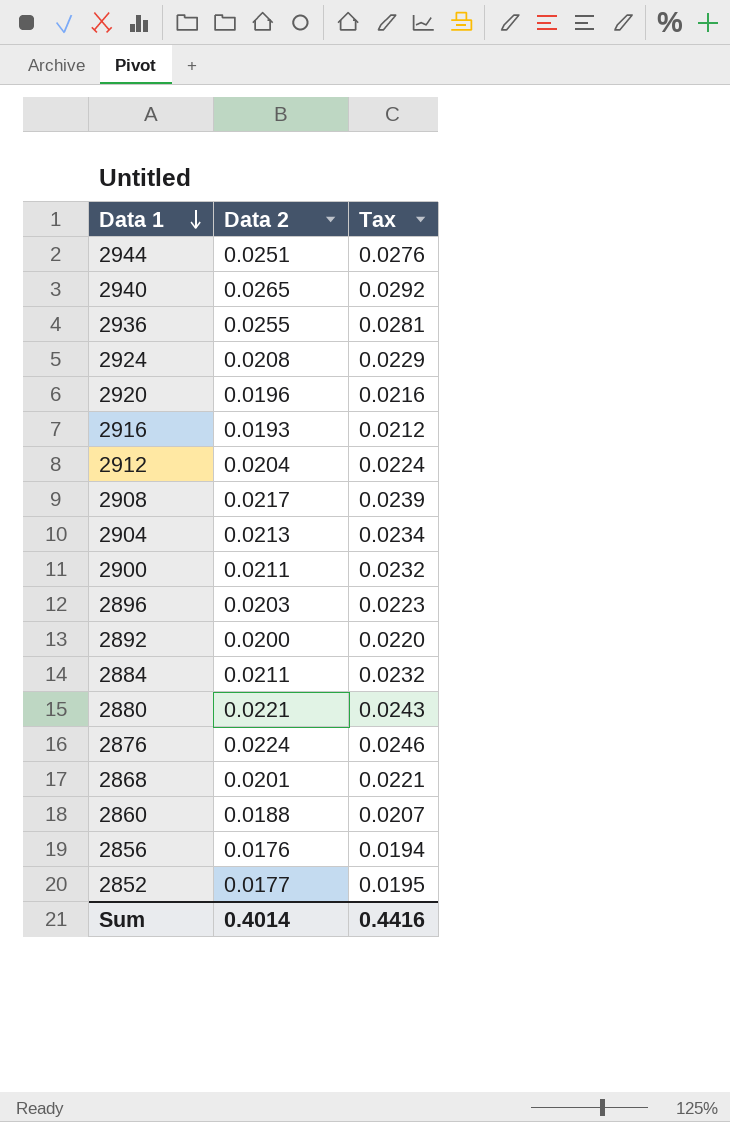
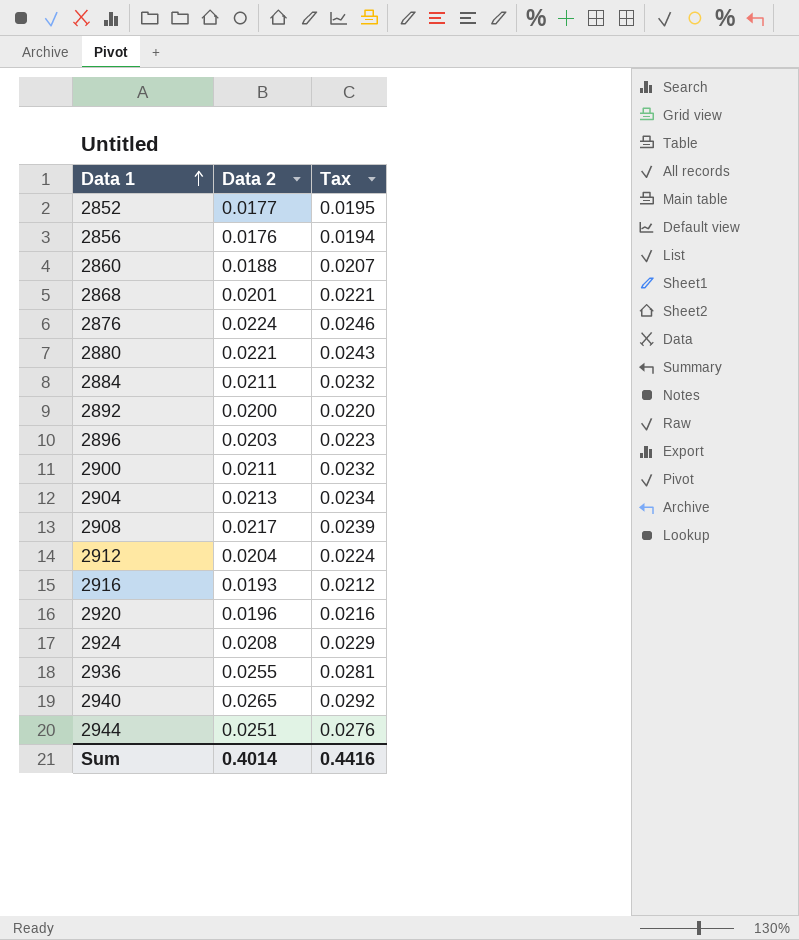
row order: Data 1 descending -> Data 1 ascending

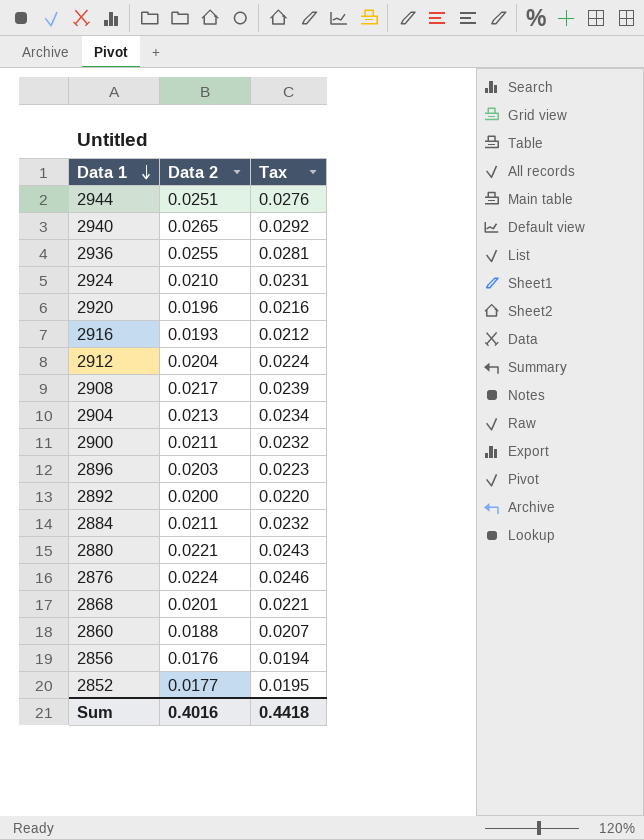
row order: Data 1 ascending -> Data 1 descending
2924 | Data 2: 0.0208 -> 0.0210
2924 | Tax: 0.0229 -> 0.0231
Sum | Data 2: 0.4014 -> 0.4016
Sum | Tax: 0.4416 -> 0.4418

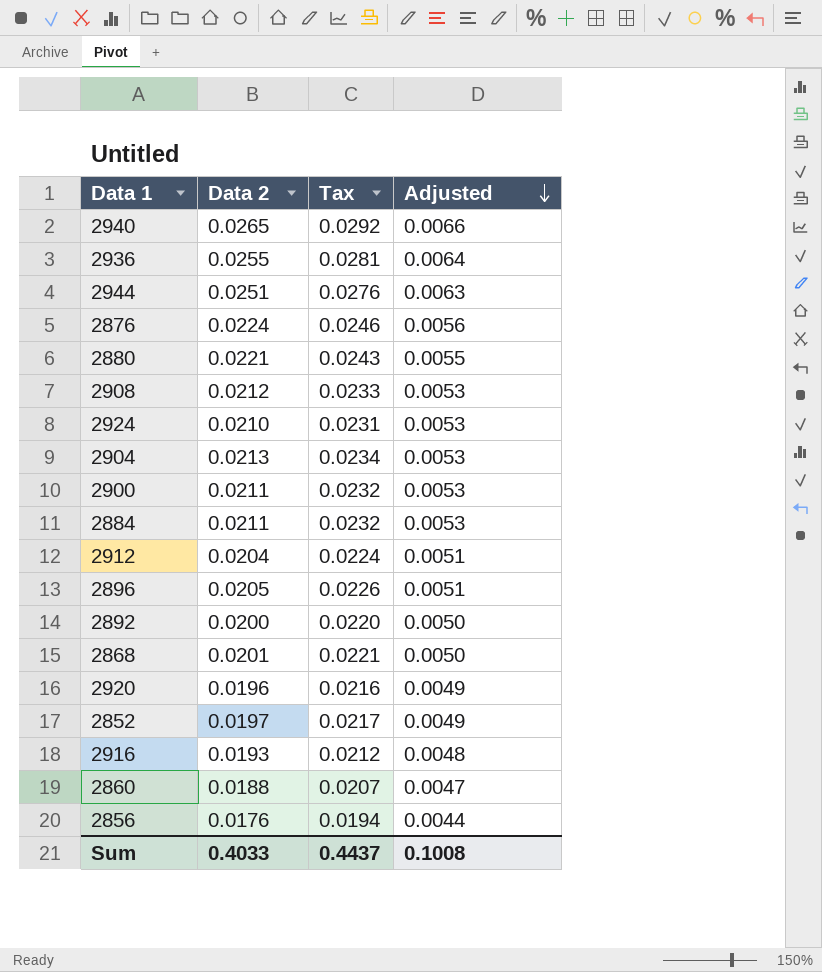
row order: Data 1 descending -> Adjusted descending
column Adjusted | formula: none -> [Data 2] * 0.25
2908 | Data 2: 0.0217 -> 0.0212
2908 | Tax: 0.0239 -> 0.0233
2896 | Data 2: 0.0203 -> 0.0205
2896 | Tax: 0.0223 -> 0.0226
2852 | Data 2: 0.0177 -> 0.0197
2852 | Tax: 0.0195 -> 0.0217
Sum | Data 2: 0.4016 -> 0.4033
Sum | Tax: 0.4418 -> 0.4437

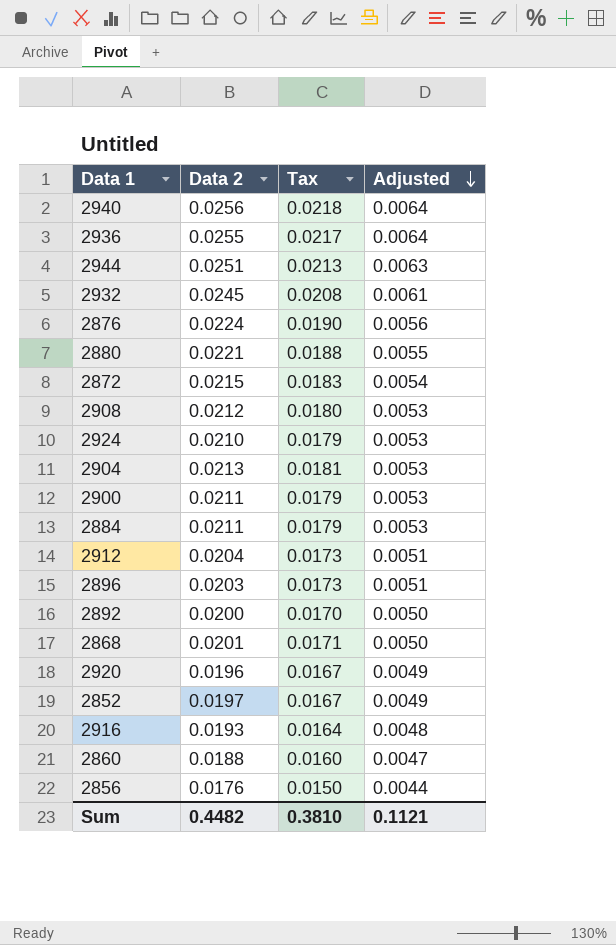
column Tax | formula: [Data 2] * 1.1 -> [Data 2] * 0.85
2940 | Data 2: 0.0265 -> 0.0256
2940 | Adjusted: 0.0066 -> 0.0064
row 2932: none -> 0.0245 | 0.0208 | 0.0061
row 2872: none -> 0.0215 | 0.0183 | 0.0054
2896 | Data 2: 0.0205 -> 0.0203
Sum | Data 2: 0.4033 -> 0.4482
Sum | Tax: 0.4437 -> 0.3810
Sum | Adjusted: 0.1008 -> 0.1121

